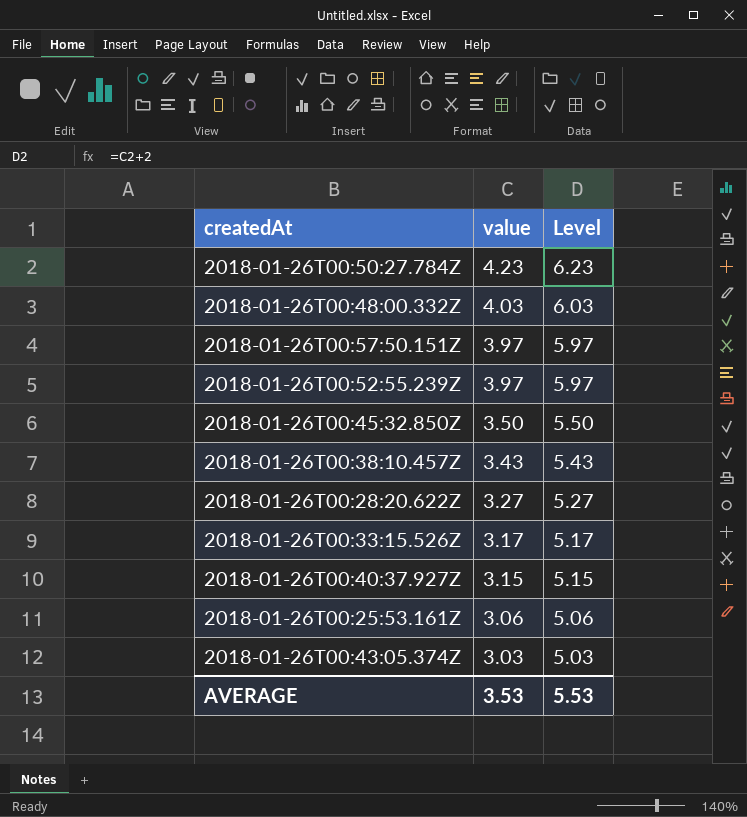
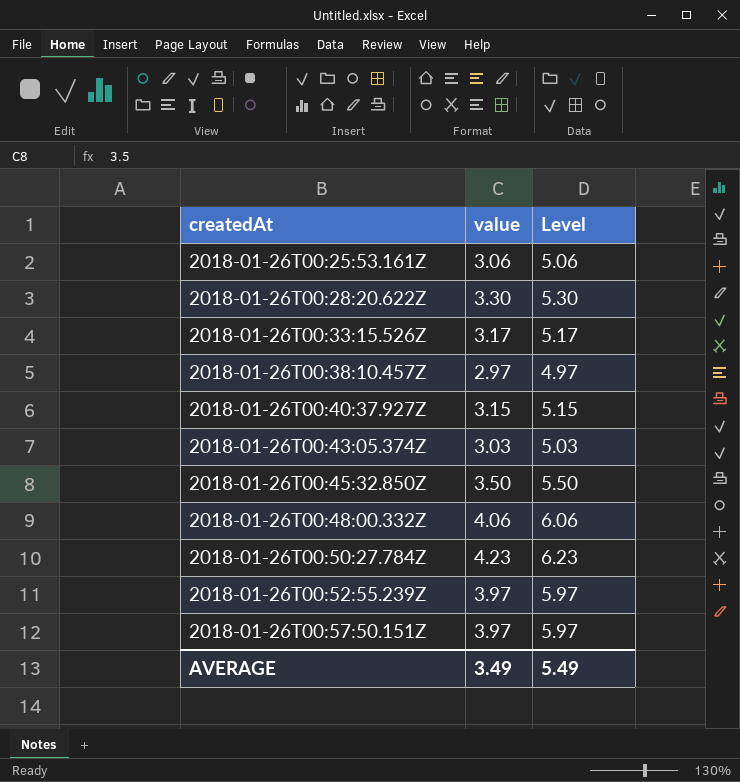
row order: value descending -> createdAt ascending
2018-01-26T00:28:20.622Z | value: 3.27 -> 3.30
2018-01-26T00:28:20.622Z | Level: 5.27 -> 5.30
2018-01-26T00:38:10.457Z | value: 3.43 -> 2.97
2018-01-26T00:38:10.457Z | Level: 5.43 -> 4.97
2018-01-26T00:48:00.332Z | value: 4.03 -> 4.06
2018-01-26T00:48:00.332Z | Level: 6.03 -> 6.06
AVERAGE | value: 3.53 -> 3.49
AVERAGE | Level: 5.53 -> 5.49

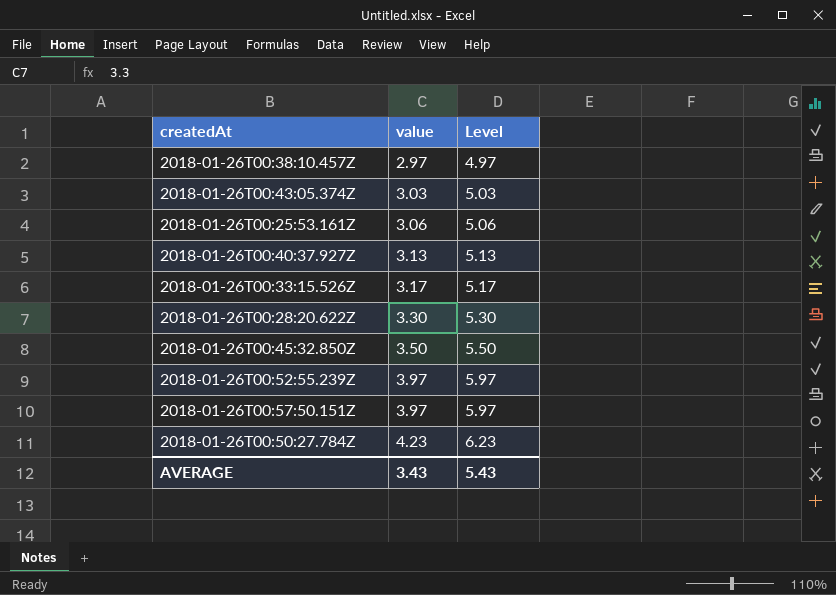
row order: createdAt ascending -> value ascending
row 2018-01-26T00:48:00.332Z: 4.06 | 6.06 -> none
2018-01-26T00:40:37.927Z | value: 3.15 -> 3.13
2018-01-26T00:40:37.927Z | Level: 5.15 -> 5.13
AVERAGE | value: 3.49 -> 3.43
AVERAGE | Level: 5.49 -> 5.43

